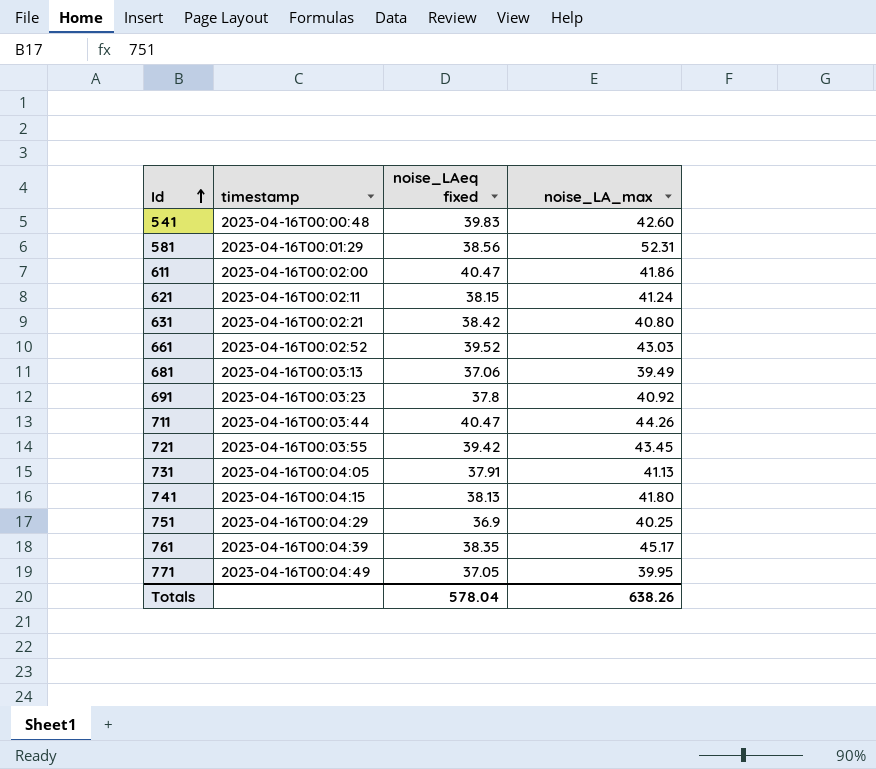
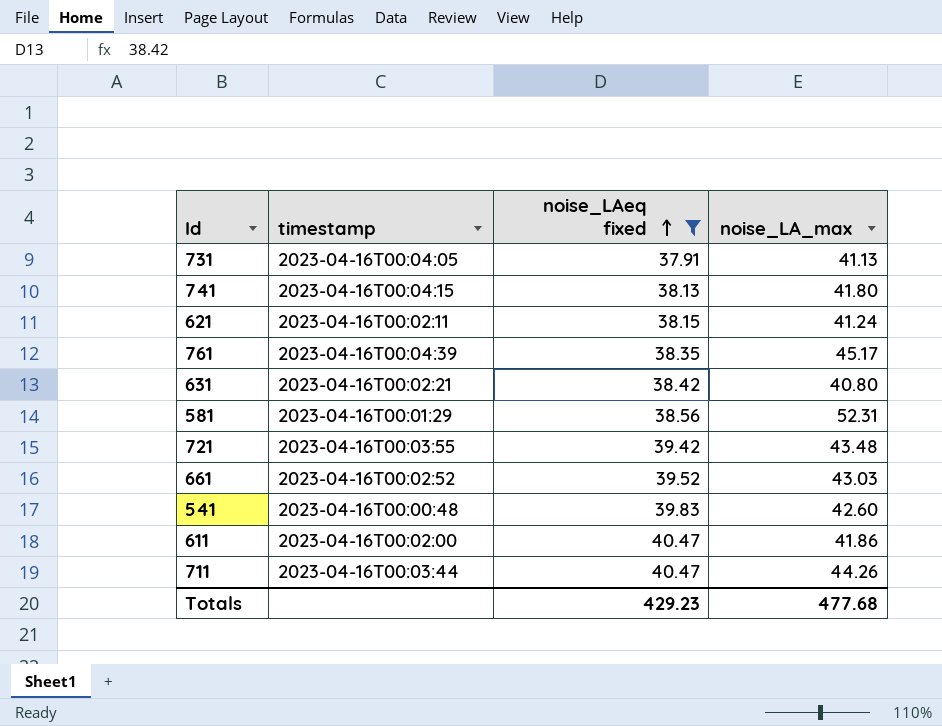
filter: none -> noise_LAeq fixed >= 37.91
row order: Id ascending -> noise_LAeq fixed ascending
721 | noise_LA_max: 43.45 -> 43.48
Totals | noise_LAeq fixed: 578.04 -> 429.23
Totals | noise_LA_max: 638.26 -> 477.68

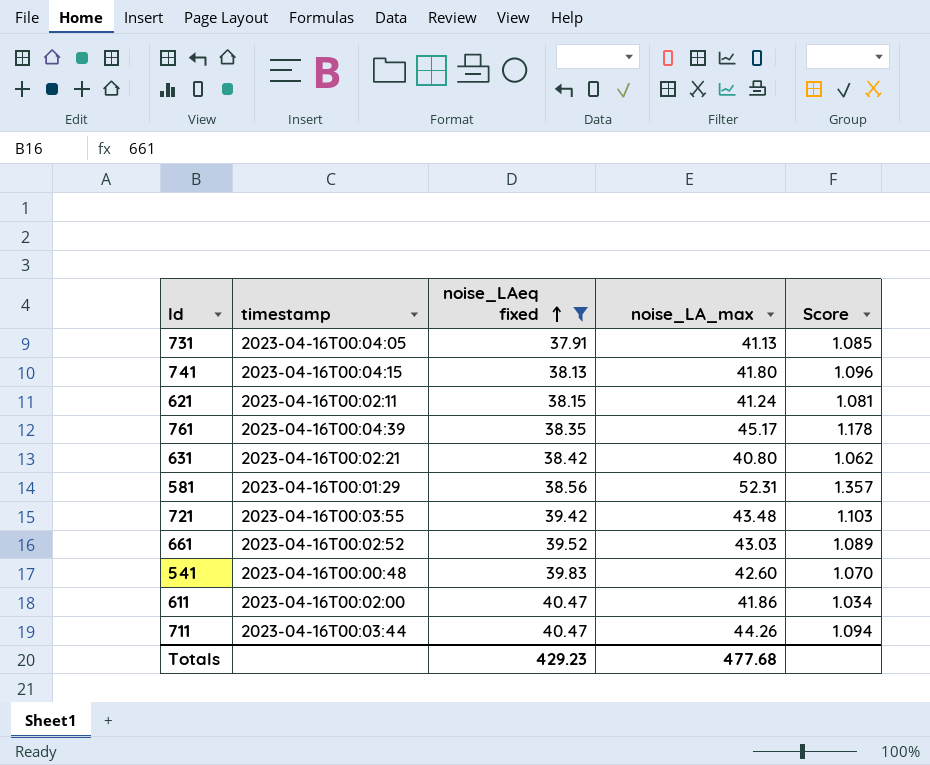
column Score | formula: none -> [noise_LA_max] / [noise_LAeq fixed]

